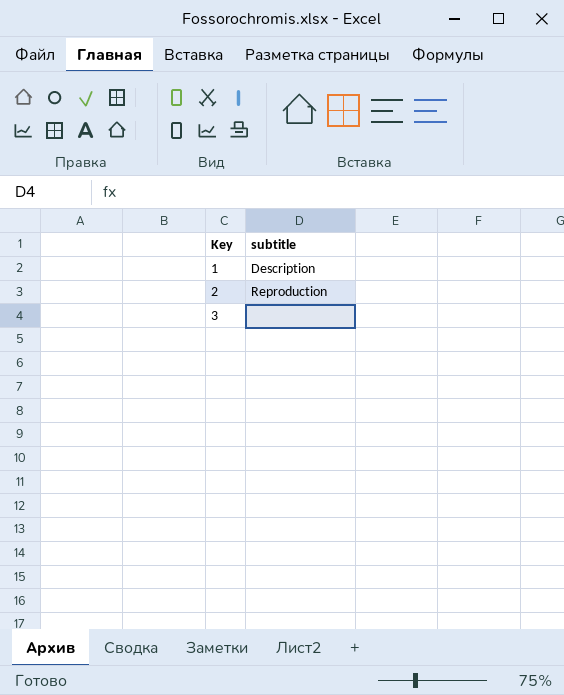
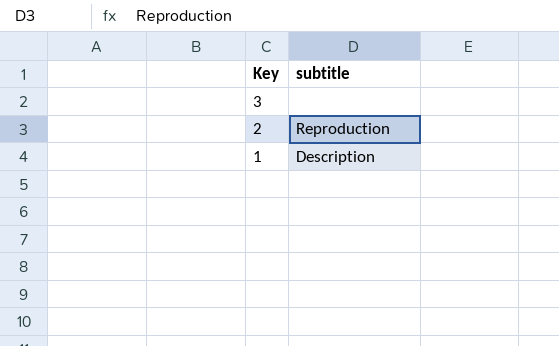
row order: Key ascending -> Key descending

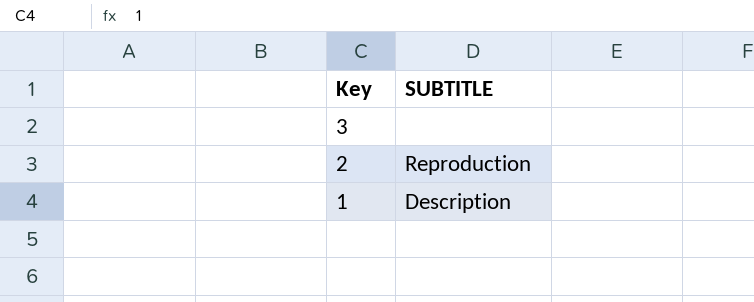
column name: subtitle -> SUBTITLE

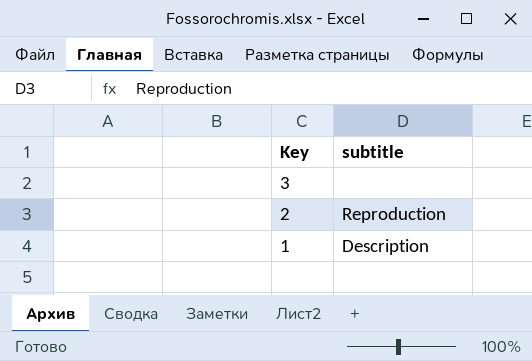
column name: SUBTITLE -> subtitle

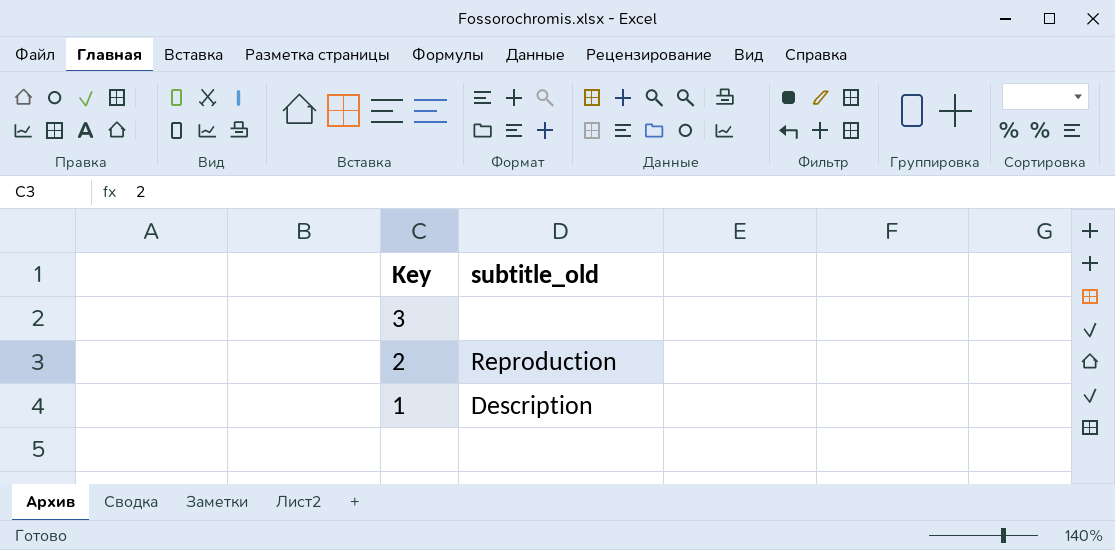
column name: subtitle -> subtitle_old

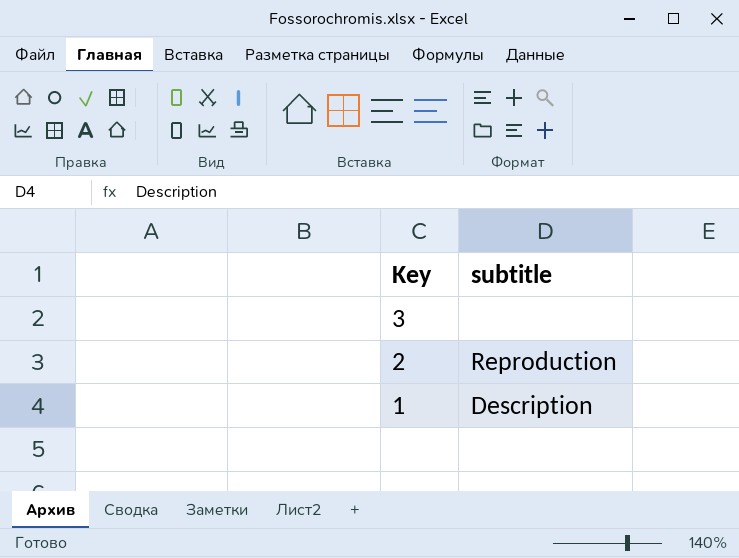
column name: subtitle_old -> subtitle

